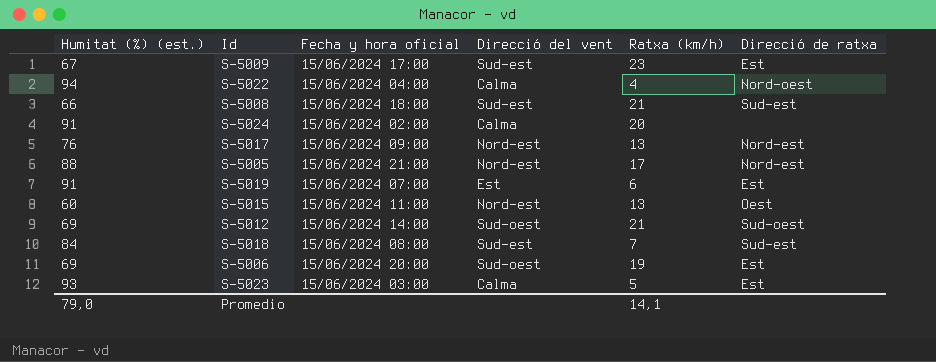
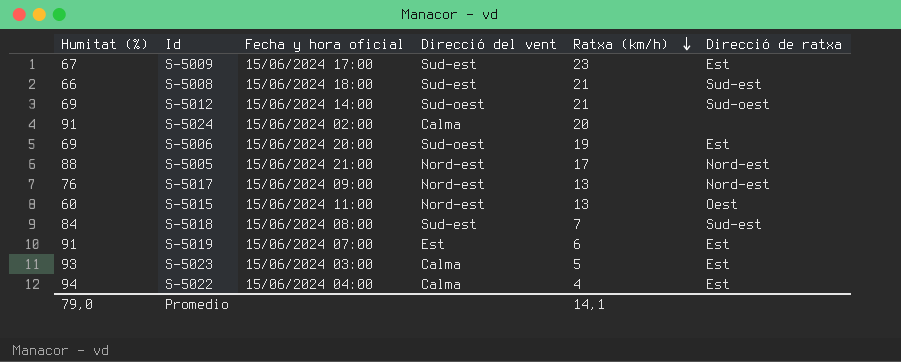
row order: none -> Ratxa (km/h) descending
column name: Humitat (%) (est.) -> Humitat (%)
S-5022 | Direcció de ratxa: Nord-oest -> Est

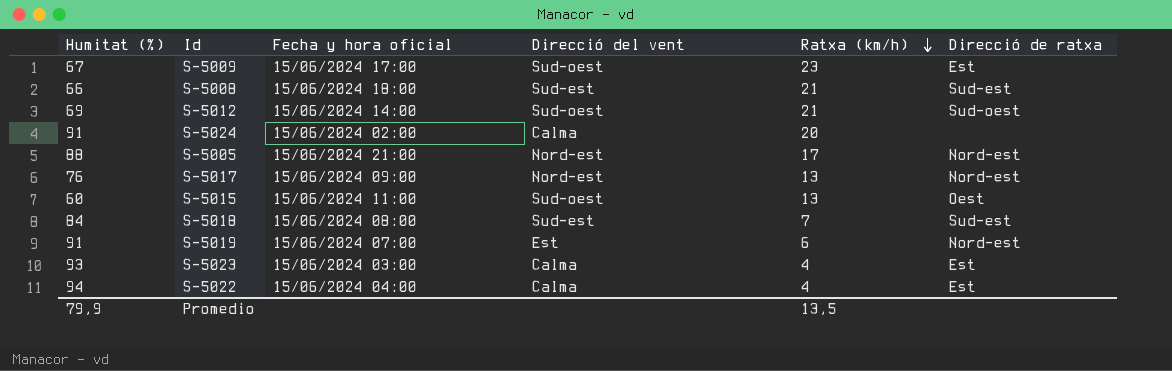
row S-5006: 69 | 15/06/2024 20:00 | Sud-oest | 19 | Est -> none
S-5009 | Direcció del vent: Sud-est -> Sud-oest
S-5015 | Direcció del vent: Nord-est -> Sud-oest
S-5019 | Direcció de ratxa: Est -> Nord-est
S-5023 | Ratxa (km/h): 5 -> 4
Promedio | Humitat (%): 79,0 -> 79,9
Promedio | Ratxa (km/h): 14,1 -> 13,5

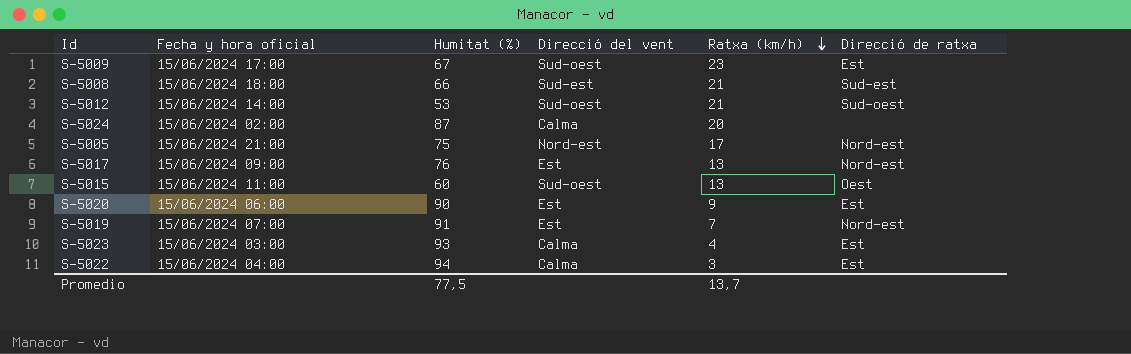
column Humitat (%) | position: 1 -> 3
row S-5018: 84 | 15/06/2024 08:00 | Sud-est | 7 | Sud-est -> none
S-5012 | Humitat (%): 69 -> 53
S-5024 | Humitat (%): 91 -> 87
S-5005 | Humitat (%): 88 -> 75
S-5017 | Direcció del vent: Nord-est -> Est
row S-5020: none -> 15/06/2024 06:00 | 90 | Est | 9 | Est
S-5019 | Ratxa (km/h): 6 -> 7
S-5022 | Ratxa (km/h): 4 -> 3
Promedio | Humitat (%): 79,9 -> 77,5
Promedio | Ratxa (km/h): 13,5 -> 13,7

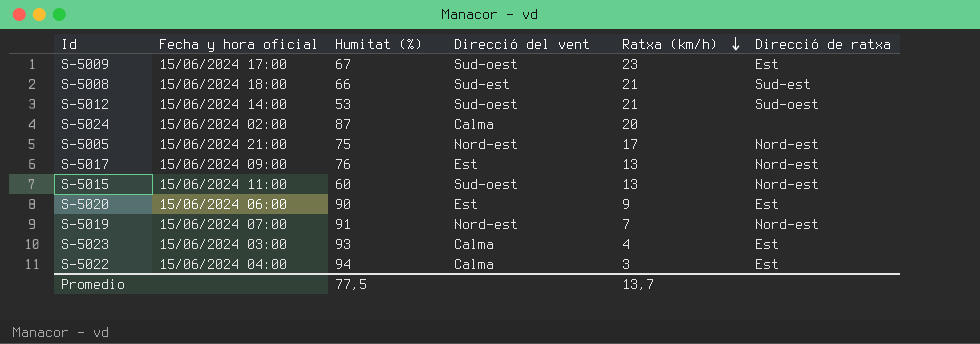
S-5015 | Direcció de ratxa: Oest -> Nord-est
S-5019 | Direcció del vent: Est -> Nord-est

